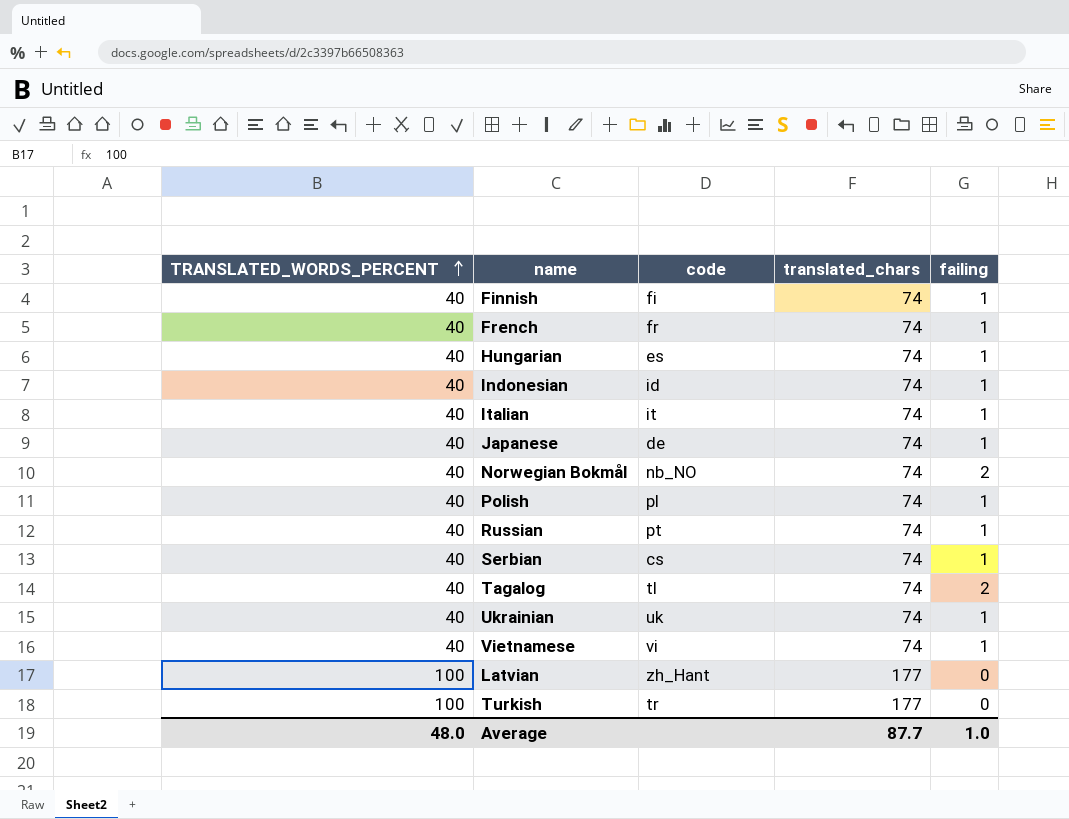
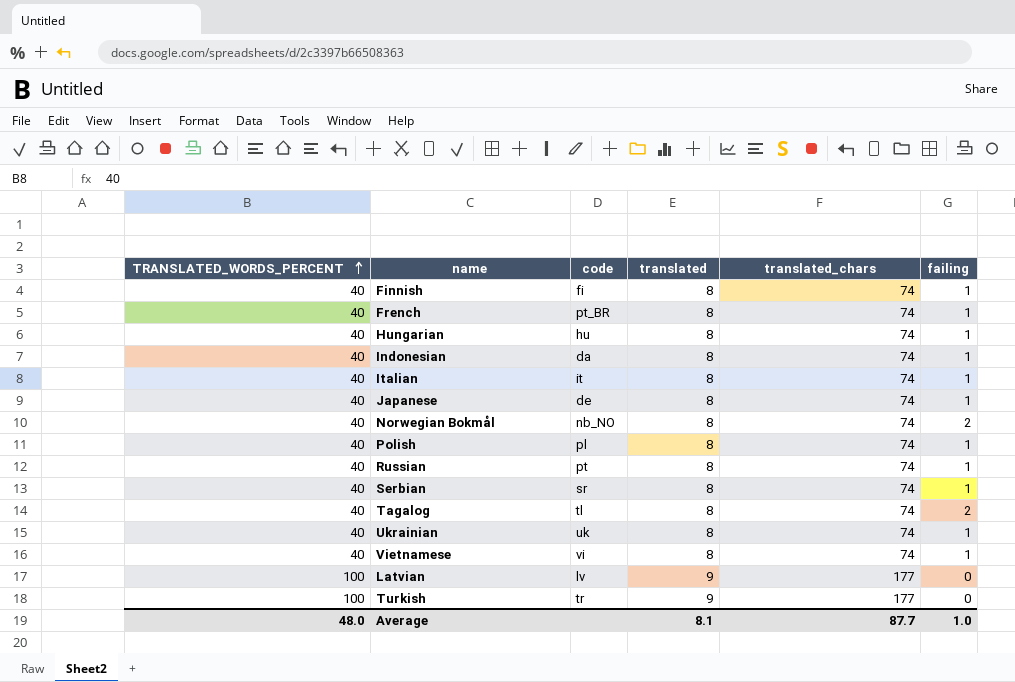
column translated | position: none -> 4
French | code: fr -> pt_BR
Hungarian | code: es -> hu
Indonesian | code: id -> da
Serbian | code: cs -> sr
Latvian | code: zh_Hant -> lv

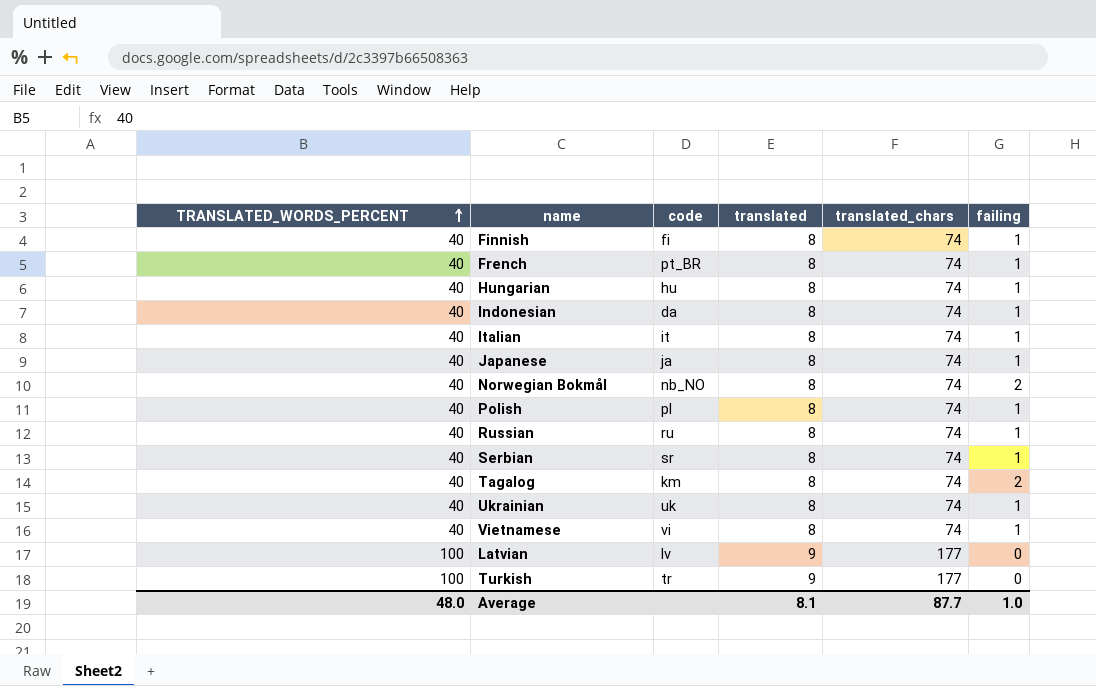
Japanese | code: de -> ja
Russian | code: pt -> ru
Tagalog | code: tl -> km

